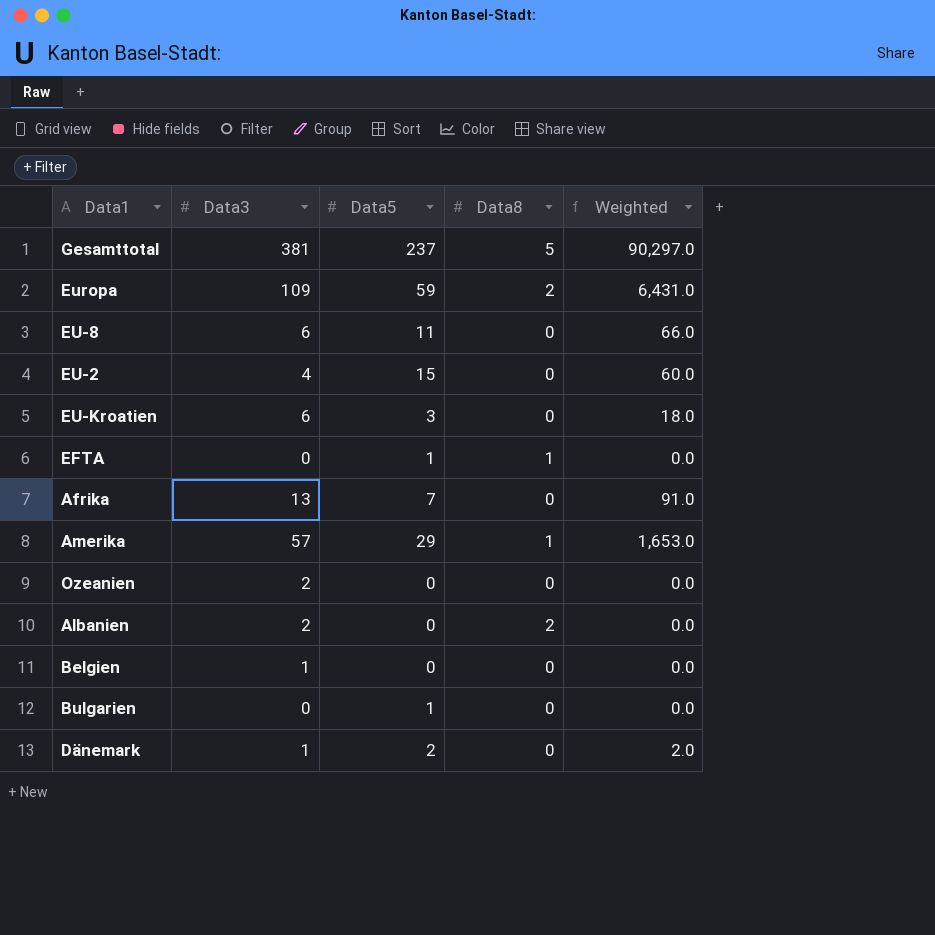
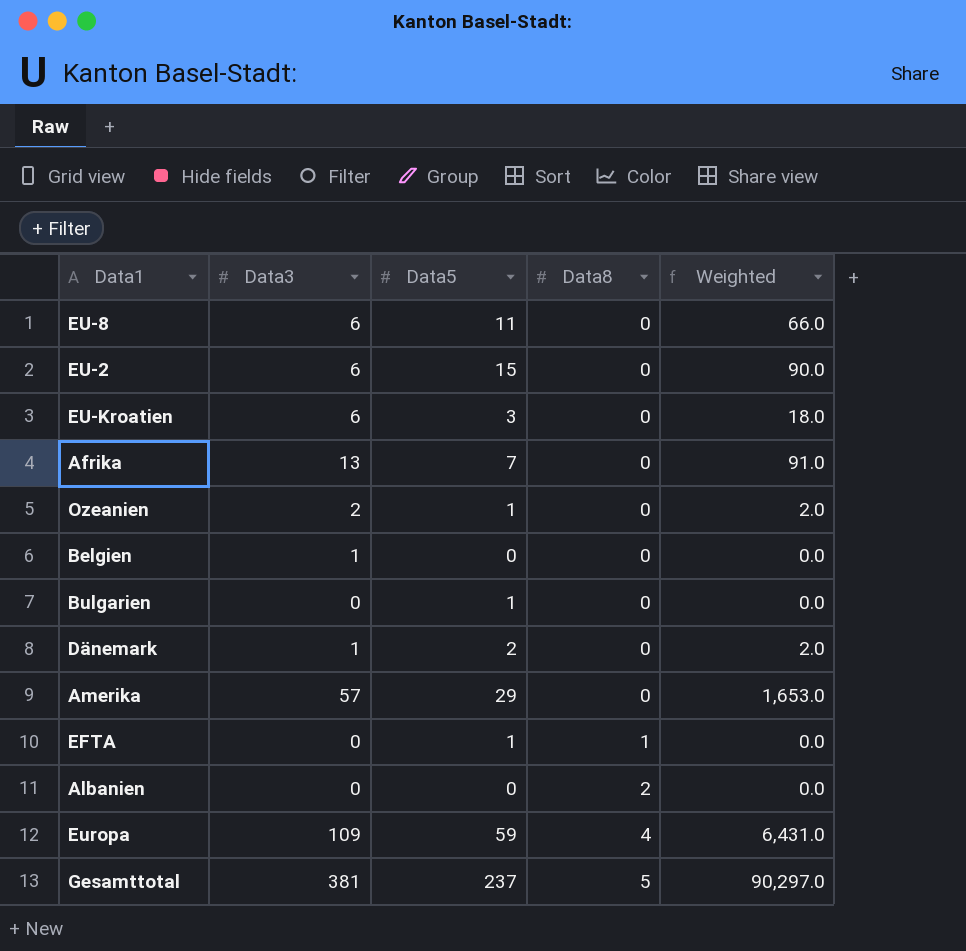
row order: none -> Data8 ascending
EU-2 | Data3: 4 -> 6
EU-2 | Weighted: 60.0 -> 90.0
Ozeanien | Data5: 0 -> 1
Ozeanien | Weighted: 0.0 -> 2.0
Amerika | Data8: 1 -> 0
Albanien | Data3: 2 -> 0
Europa | Data8: 2 -> 4

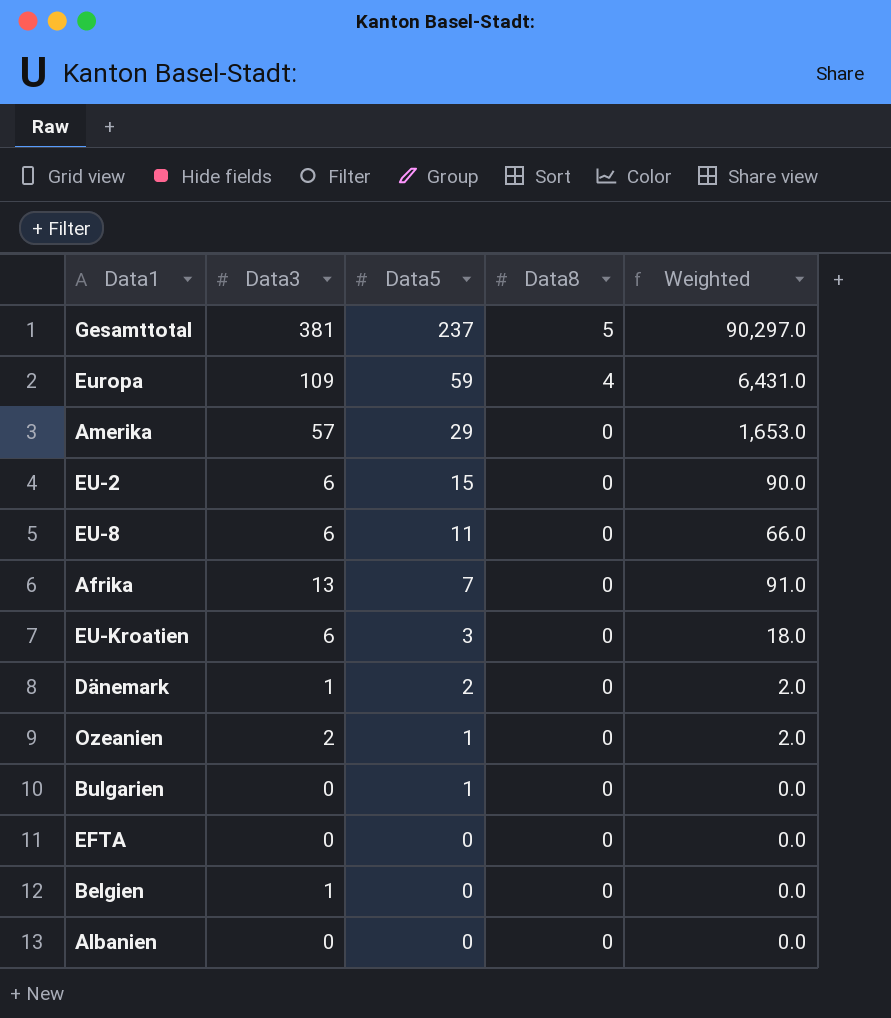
row order: Data8 ascending -> Data5 descending
EFTA | Data5: 1 -> 0
EFTA | Data8: 1 -> 0
Albanien | Data8: 2 -> 0

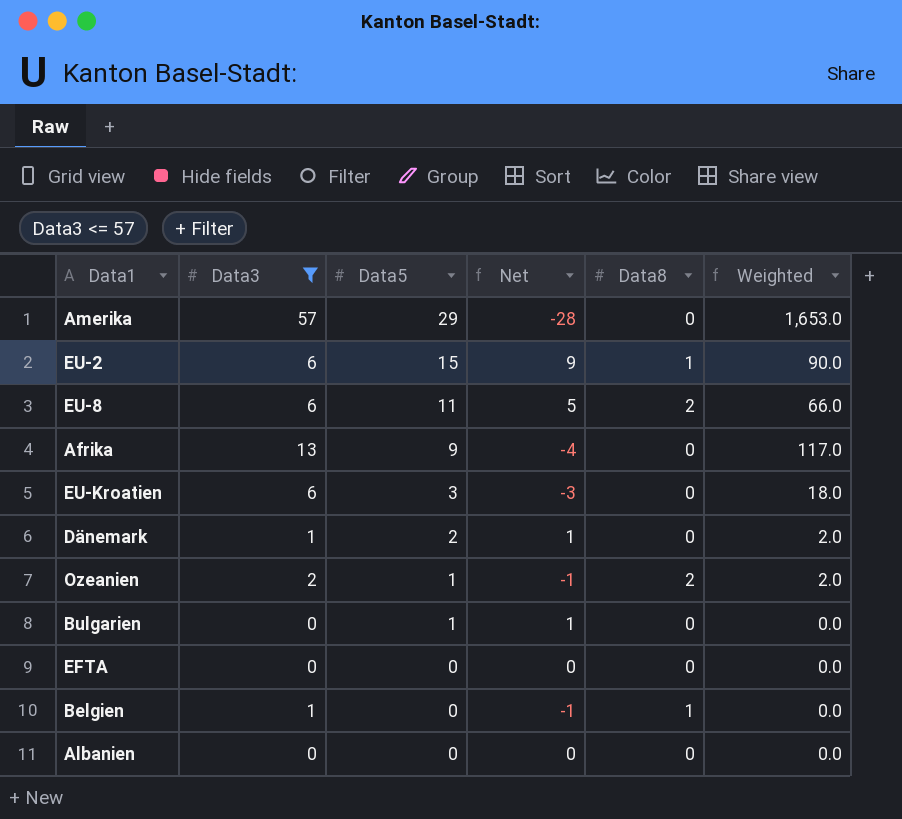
filter: none -> Data3 <= 57
column Net | formula: none -> [Data5] - [Data3]
EU-2 | Data8: 0 -> 1
EU-8 | Data8: 0 -> 2
Afrika | Data5: 7 -> 9
Afrika | Weighted: 91.0 -> 117.0
Ozeanien | Data8: 0 -> 2
Belgien | Data8: 0 -> 1

